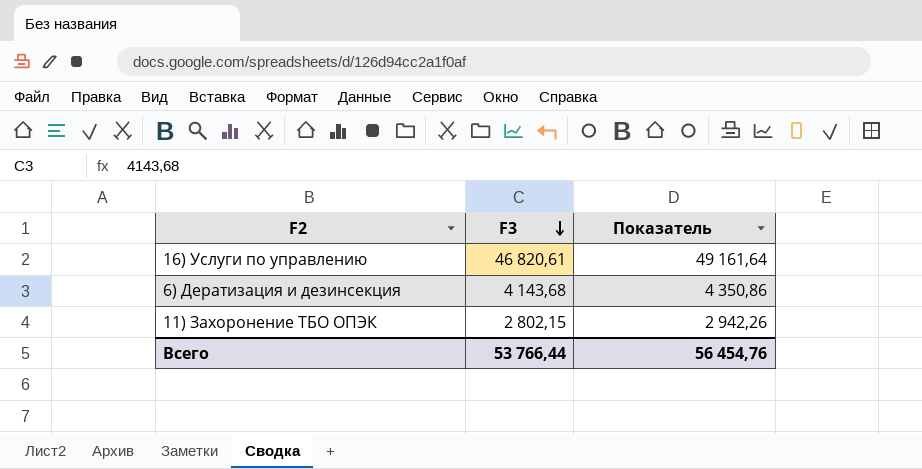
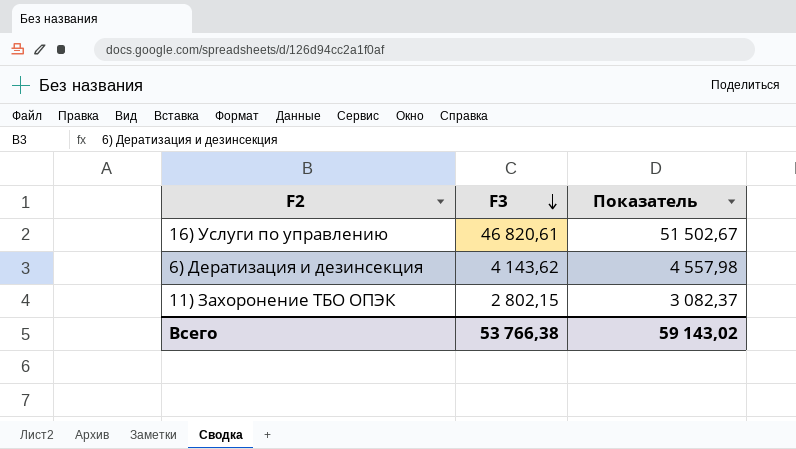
column Показатель | formula: [F3] * 1,05 -> [F3] * 1,1
6) Дератизация и дезинсекция | F3: 4 143,68 -> 4 143,62
Всего | F3: 53 766,44 -> 53 766,38
Всего | Показатель: 56 454,76 -> 59 143,02

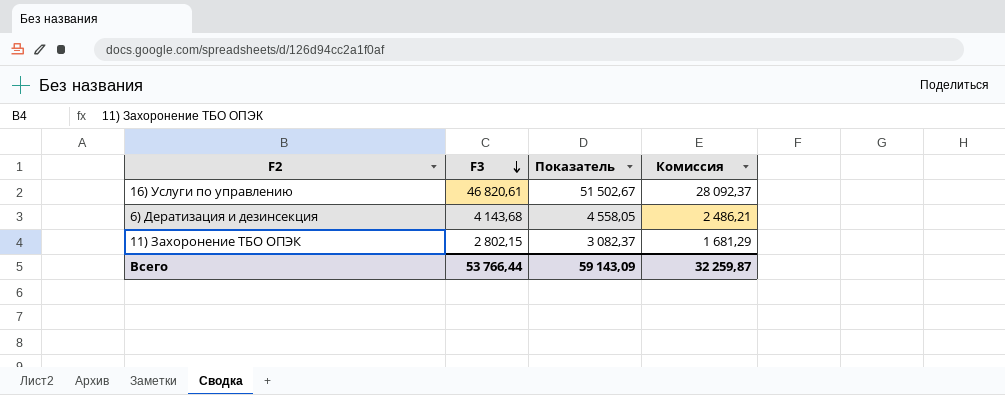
column Комиссия | formula: none -> [F3] * 0,6
6) Дератизация и дезинсекция | F3: 4 143,62 -> 4 143,68
6) Дератизация и дезинсекция | Показатель: 4 557,98 -> 4 558,05
Всего | F3: 53 766,38 -> 53 766,44
Всего | Показатель: 59 143,02 -> 59 143,09

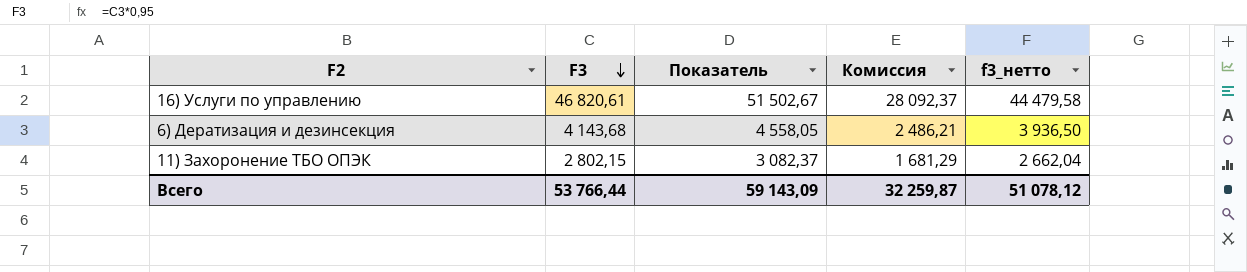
column f3_нетто | formula: none -> [F3] * 0,95

